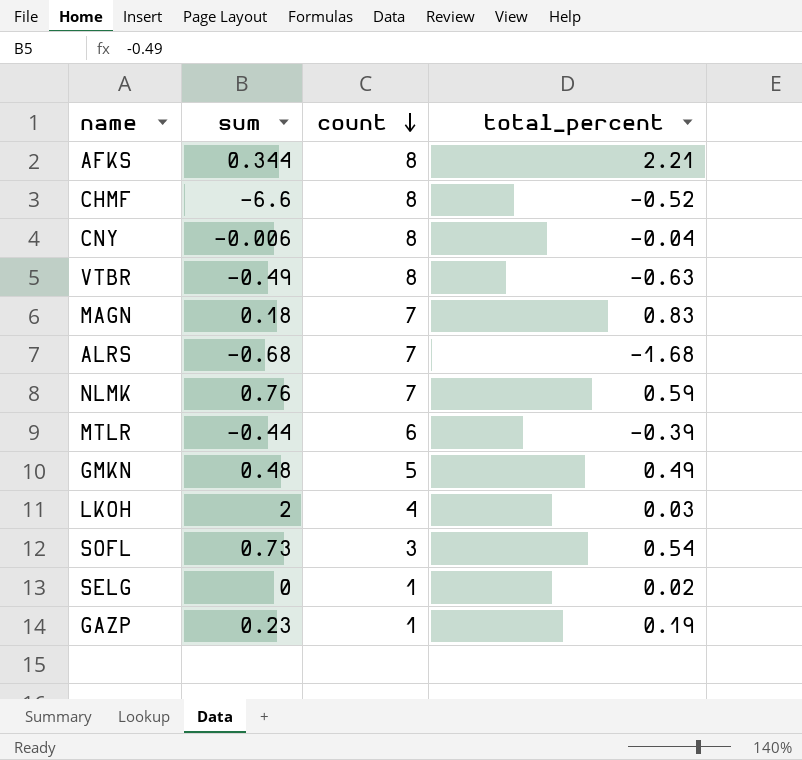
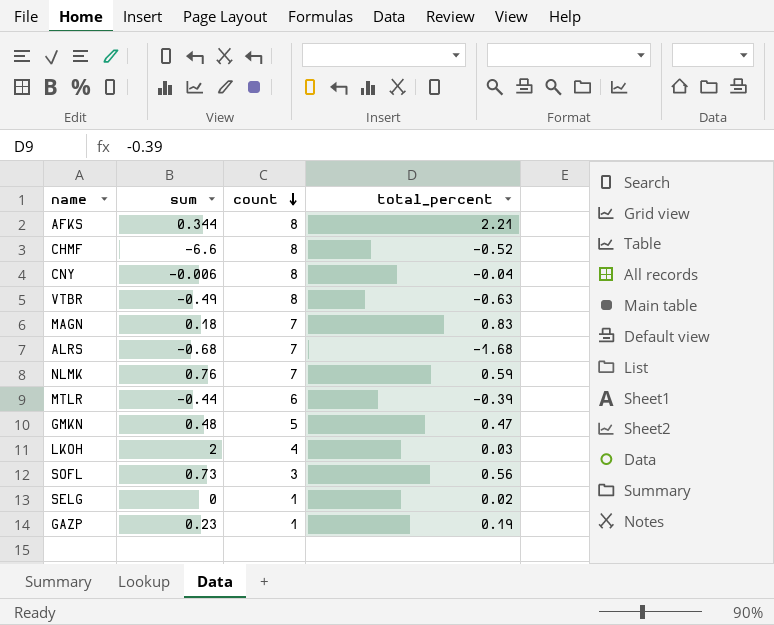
GMKN | total_percent: 0.49 -> 0.47
SOFL | total_percent: 0.54 -> 0.56

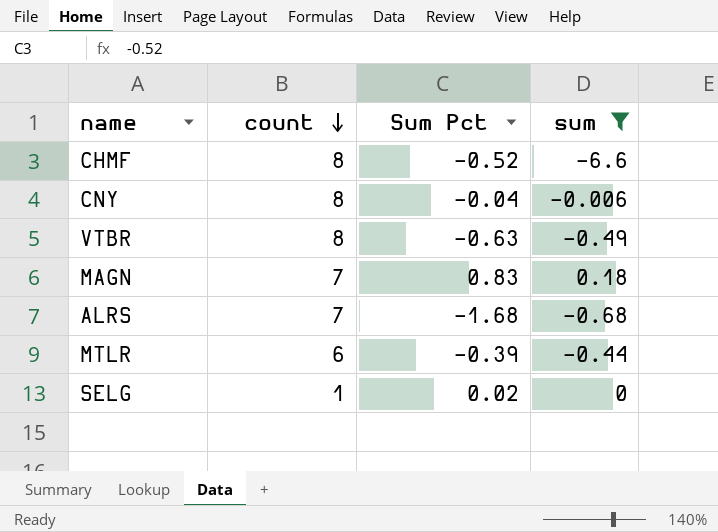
filter: none -> sum <= 0.18
column name: total_percent -> Sum Pct
column sum | position: 2 -> 4

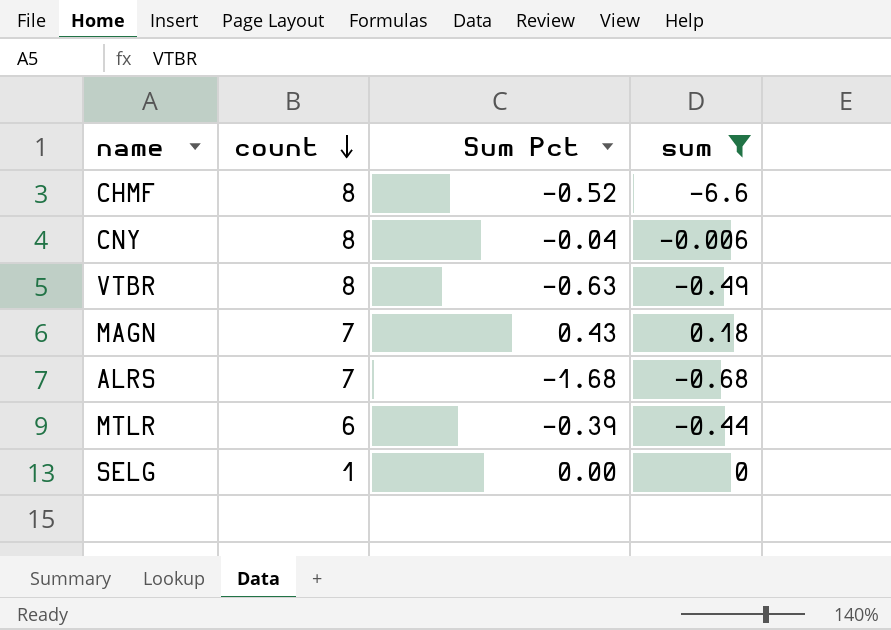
MAGN | Sum Pct: 0.83 -> 0.43
SELG | Sum Pct: 0.02 -> 0.00

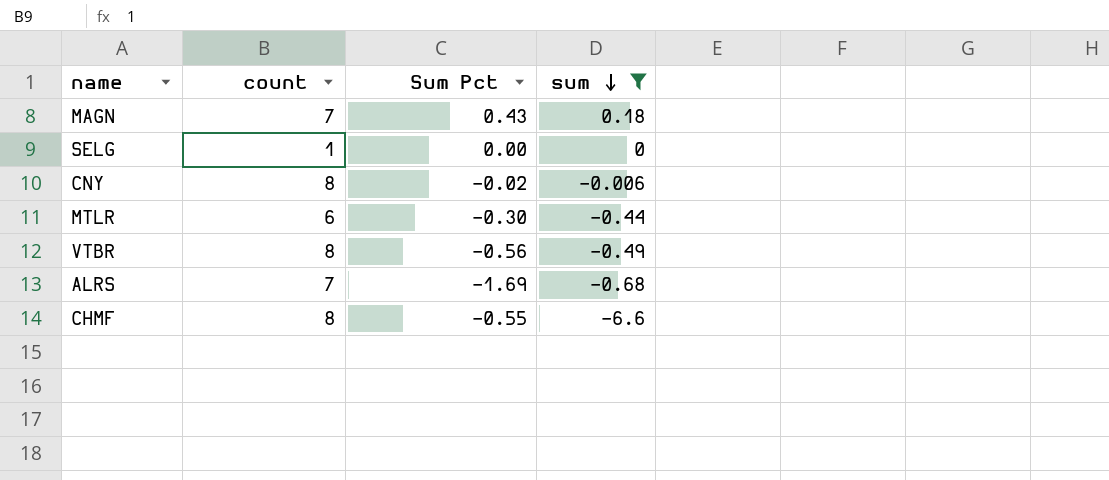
row order: count descending -> sum descending
CNY | Sum Pct: -0.04 -> -0.02
MTLR | Sum Pct: -0.39 -> -0.30
VTBR | Sum Pct: -0.63 -> -0.56
ALRS | Sum Pct: -1.68 -> -1.69
CHMF | Sum Pct: -0.52 -> -0.55

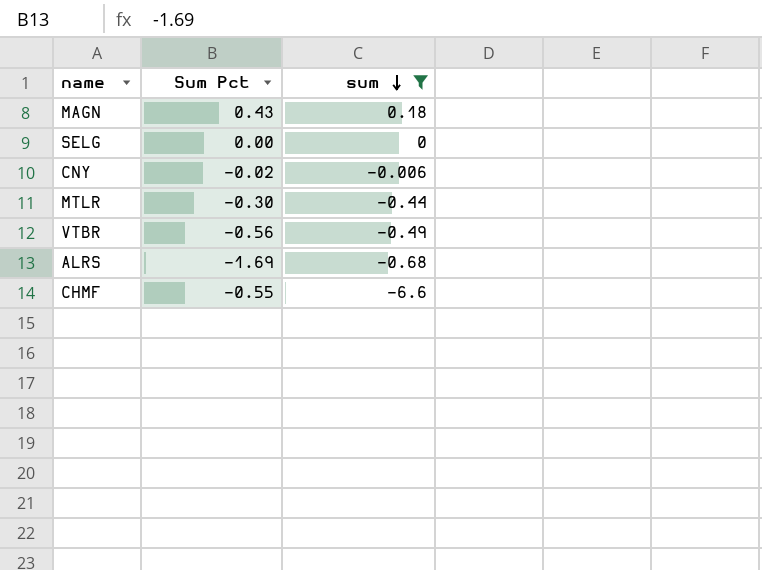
column count | position: 2 -> none

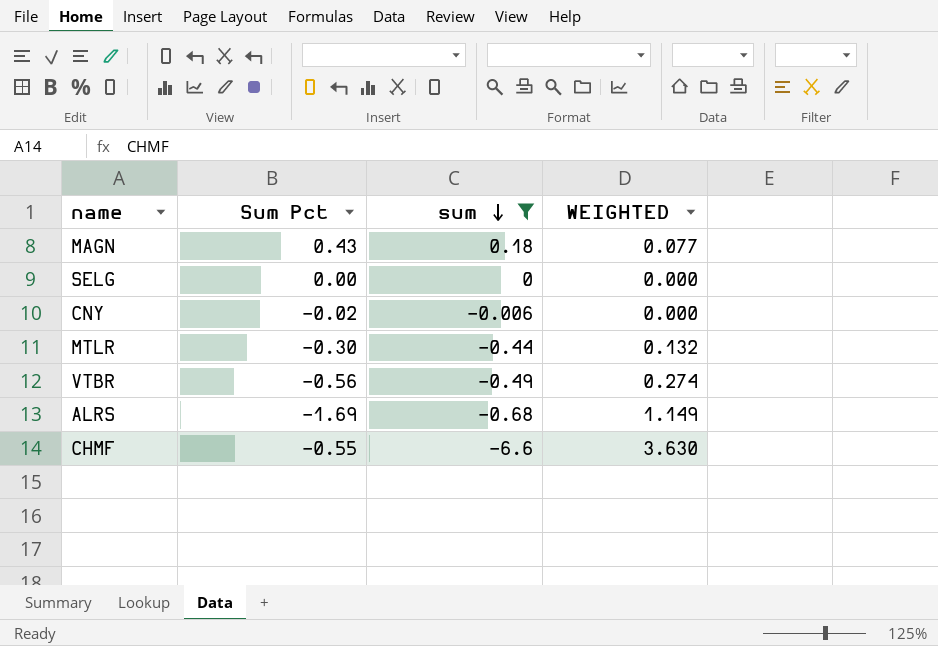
column WEIGHTED | formula: none -> [Sum Pct] * [sum]

